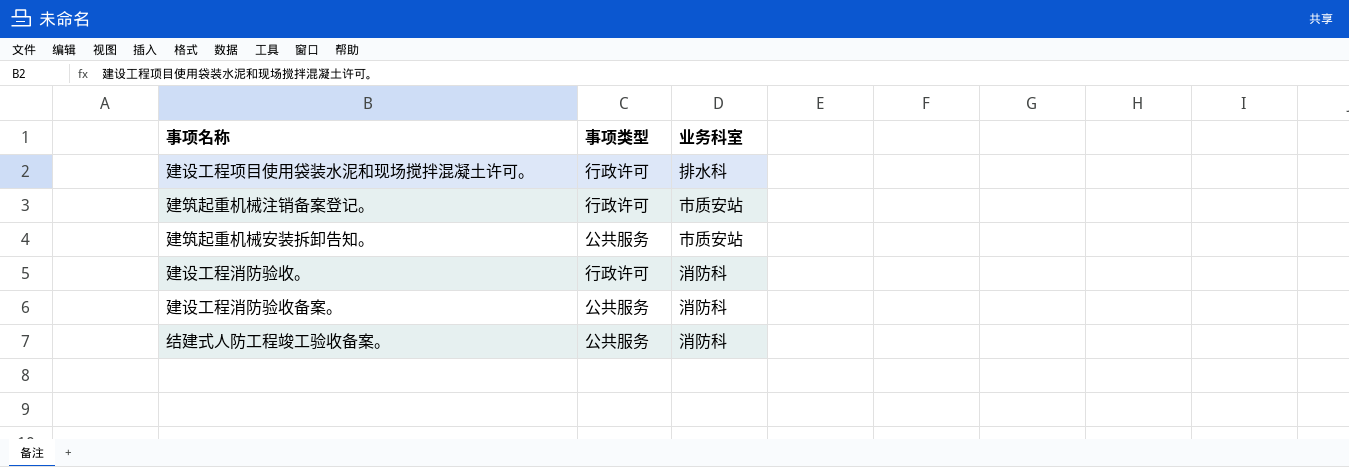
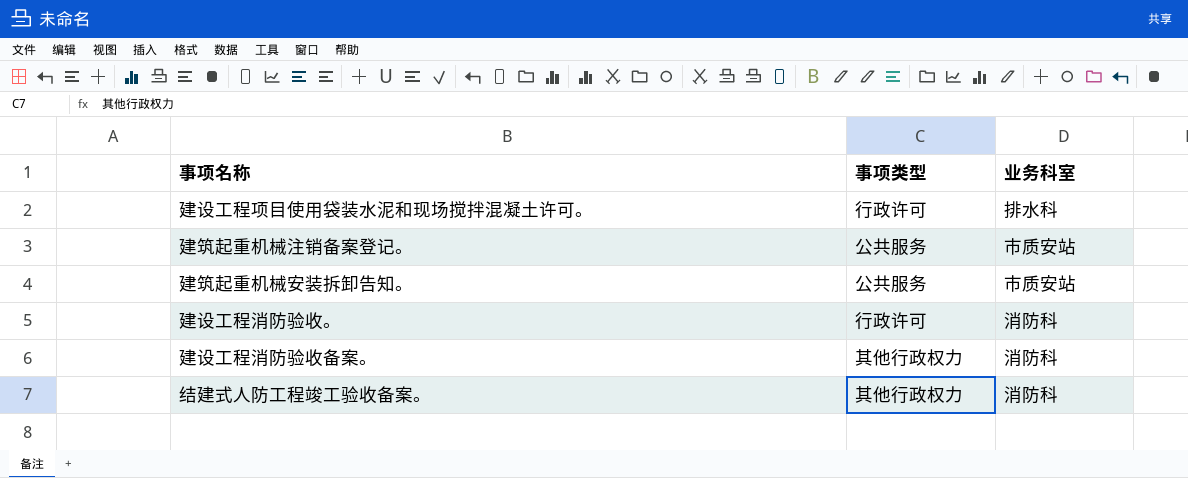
建筑起重机械注销备案登记。 | 事项类型: 行政许可 -> 公共服务
建设工程消防验收备案。 | 事项类型: 公共服务 -> 其他行政权力
结建式人防工程竣工验收备案。 | 事项类型: 公共服务 -> 其他行政权力

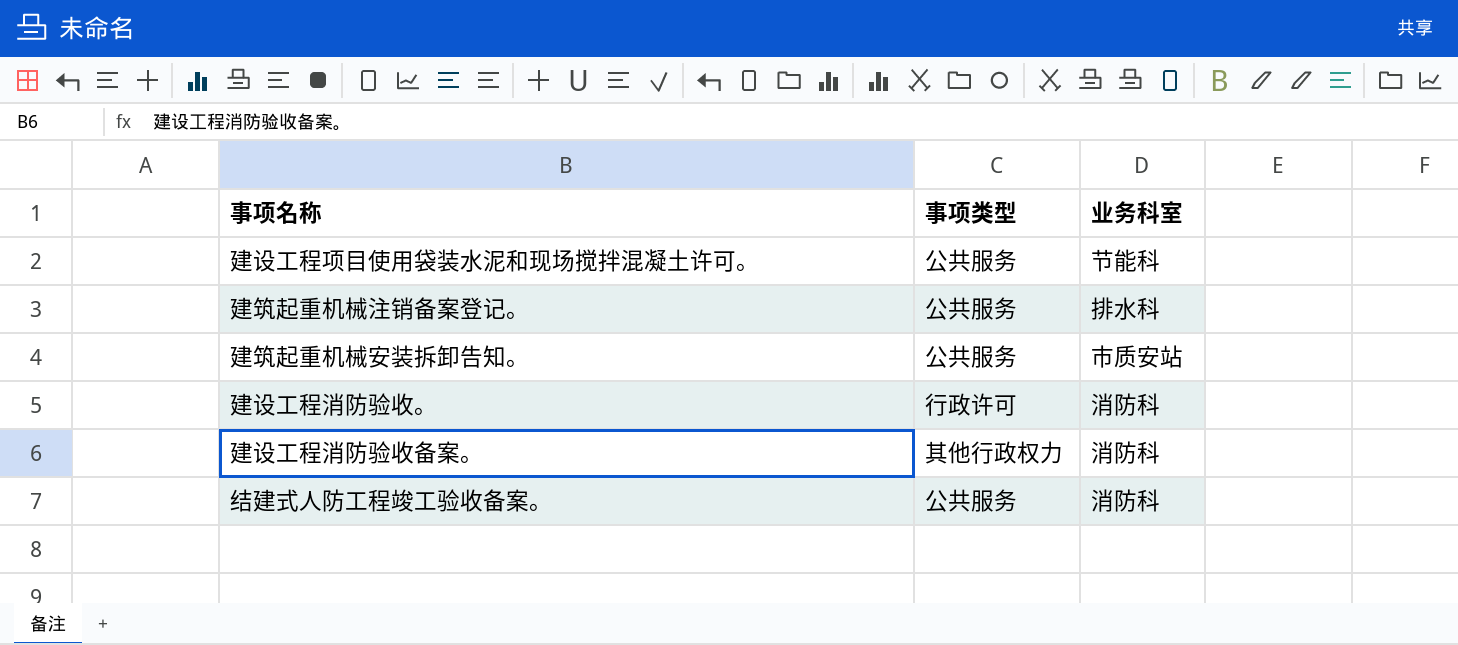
建设工程项目使用袋装水泥和现场搅拌混凝土许可。 | 事项类型: 行政许可 -> 公共服务
建设工程项目使用袋装水泥和现场搅拌混凝土许可。 | 业务科室: 排水科 -> 节能科
建筑起重机械注销备案登记。 | 业务科室: 市质安站 -> 排水科
结建式人防工程竣工验收备案。 | 事项类型: 其他行政权力 -> 公共服务

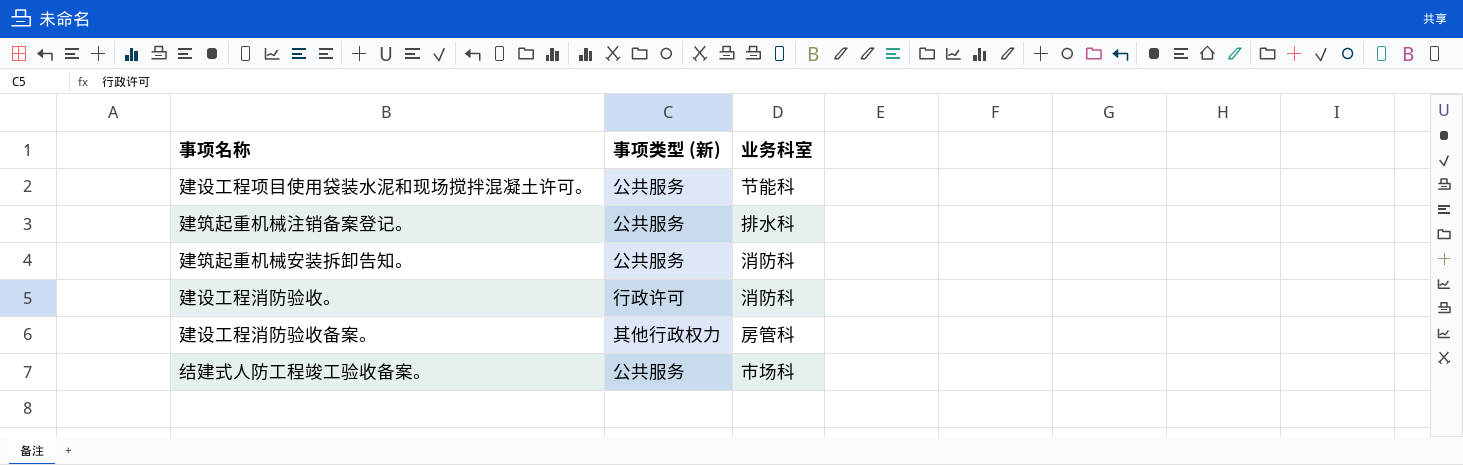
column name: 事项类型 -> 事项类型 (新)
建筑起重机械安装拆卸告知。 | 业务科室: 市质安站 -> 消防科
建设工程消防验收备案。 | 业务科室: 消防科 -> 房管科
结建式人防工程竣工验收备案。 | 业务科室: 消防科 -> 市场科

